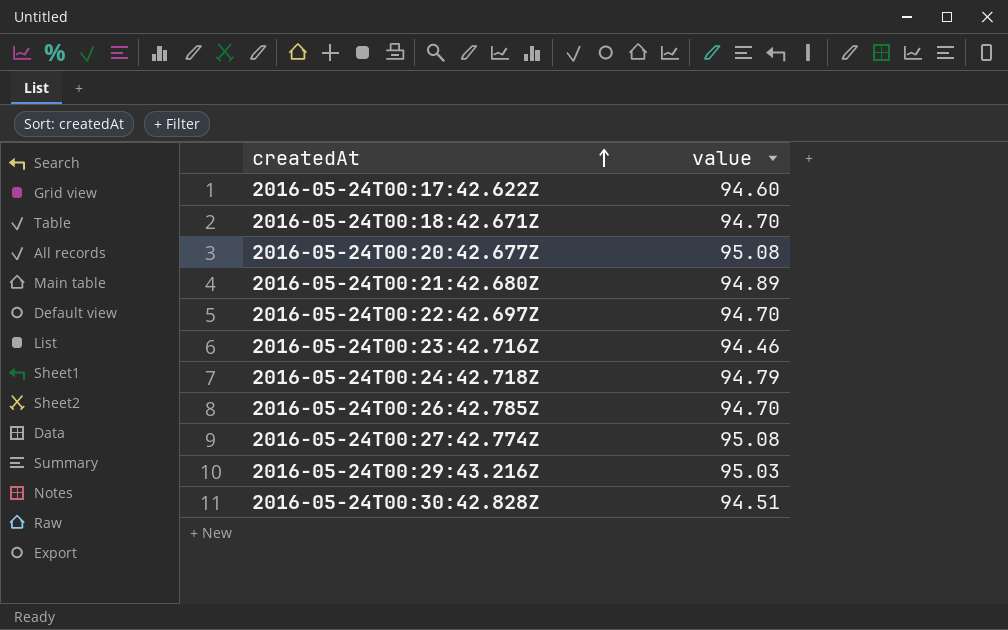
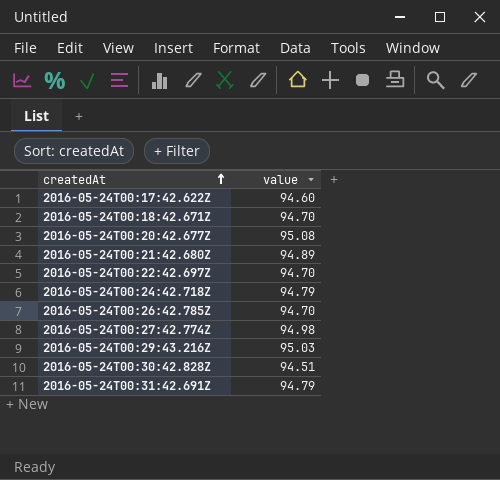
row 2016-05-24T00:23:42.716Z: 94.46 -> none
2016-05-24T00:27:42.774Z | value: 95.08 -> 94.98
row 2016-05-24T00:31:42.691Z: none -> 94.79

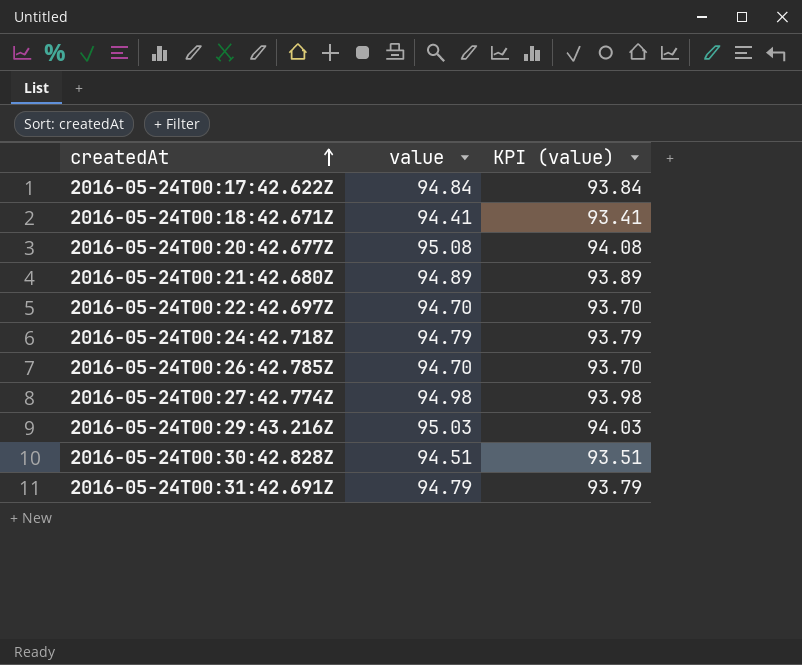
column KPI (value) | formula: none -> [value] - 1
2016-05-24T00:17:42.622Z | value: 94.60 -> 94.84
2016-05-24T00:18:42.671Z | value: 94.70 -> 94.41

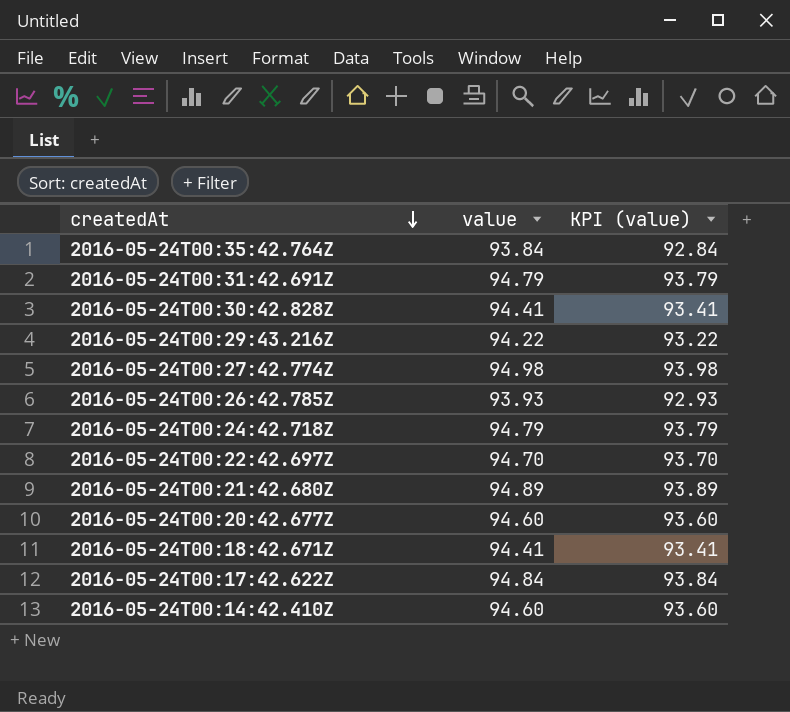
row order: createdAt ascending -> createdAt descending
row 2016-05-24T00:35:42.764Z: none -> 93.84 | 92.84
2016-05-24T00:30:42.828Z | value: 94.51 -> 94.41
2016-05-24T00:30:42.828Z | KPI (value): 93.51 -> 93.41
2016-05-24T00:29:43.216Z | value: 95.03 -> 94.22
2016-05-24T00:29:43.216Z | KPI (value): 94.03 -> 93.22
2016-05-24T00:26:42.785Z | value: 94.70 -> 93.93
2016-05-24T00:26:42.785Z | KPI (value): 93.70 -> 92.93
2016-05-24T00:20:42.677Z | value: 95.08 -> 94.60
2016-05-24T00:20:42.677Z | KPI (value): 94.08 -> 93.60
row 2016-05-24T00:14:42.410Z: none -> 94.60 | 93.60

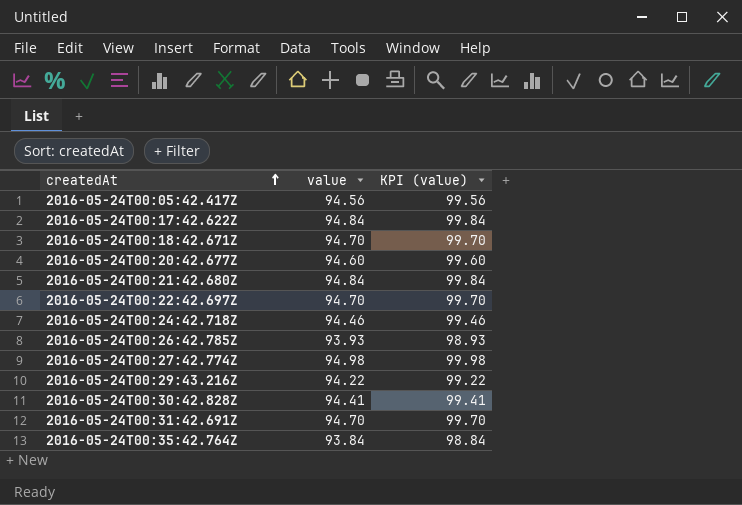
row order: createdAt descending -> createdAt ascending
column KPI (value) | formula: [value] - 1 -> [value] + 5
row 2016-05-24T00:14:42.410Z: 94.60 | 93.60 -> none
row 2016-05-24T00:05:42.417Z: none -> 94.56 | 99.56
2016-05-24T00:18:42.671Z | value: 94.41 -> 94.70
2016-05-24T00:21:42.680Z | value: 94.89 -> 94.84
2016-05-24T00:24:42.718Z | value: 94.79 -> 94.46
2016-05-24T00:31:42.691Z | value: 94.79 -> 94.70

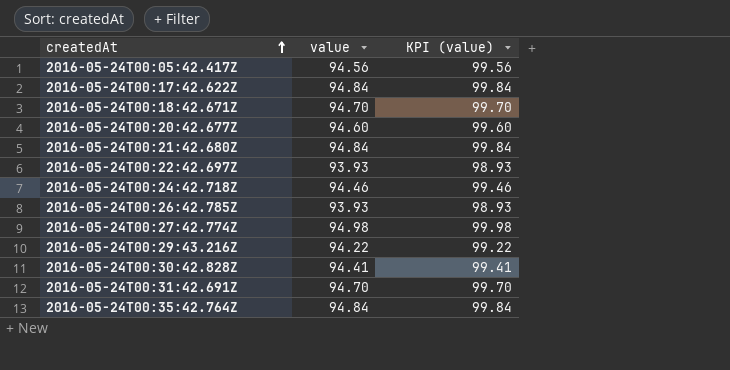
2016-05-24T00:22:42.697Z | value: 94.70 -> 93.93
2016-05-24T00:22:42.697Z | KPI (value): 99.70 -> 98.93
2016-05-24T00:35:42.764Z | value: 93.84 -> 94.84
2016-05-24T00:35:42.764Z | KPI (value): 98.84 -> 99.84

